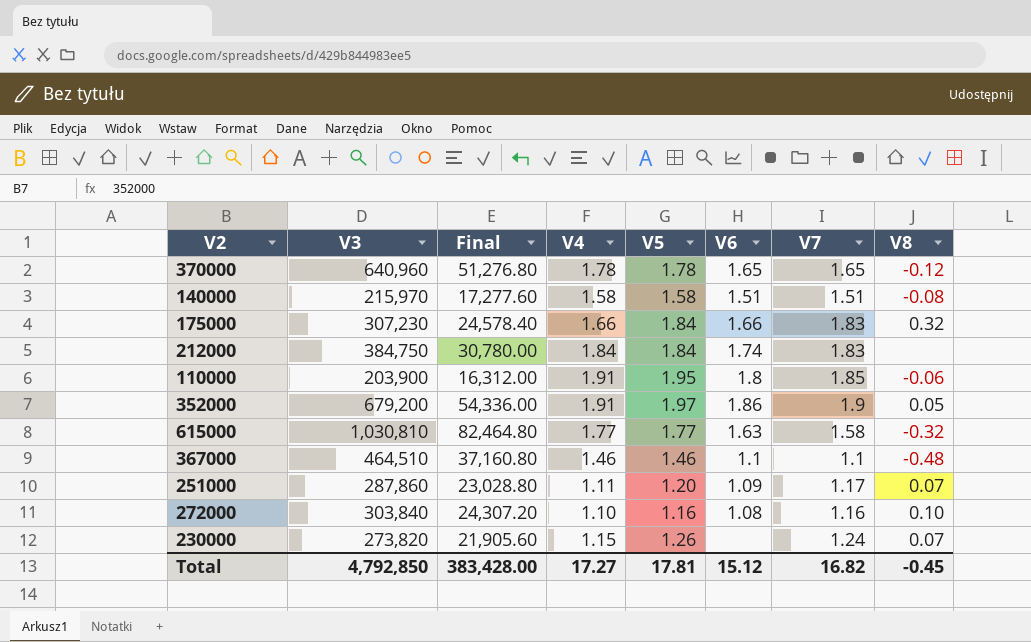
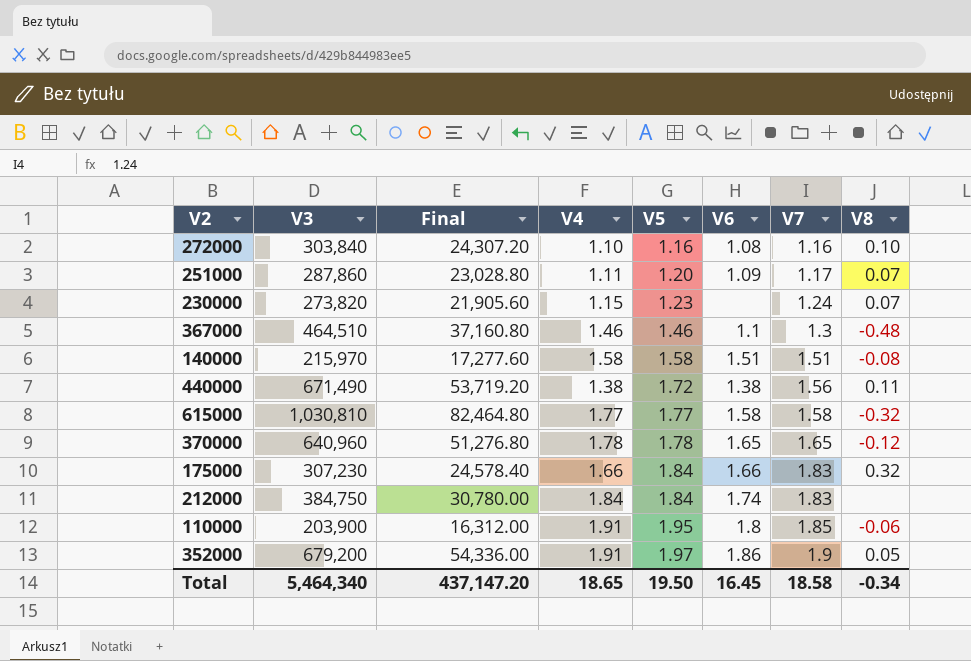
row order: none -> V5 ascending
230000 | V5: 1.26 -> 1.23
367000 | V7: 1.1 -> 1.3
row 440000: none -> 671,490 | 53,719.20 | 1.38 | 1.72 | 1.38 | 1.56 | 0.11
615000 | V6: 1.63 -> 1.58
Total | V3: 4,792,850 -> 5,464,340
Total | Final: 383,428.00 -> 437,147.20
Total | V4: 17.27 -> 18.65
Total | V5: 17.81 -> 19.50
Total | V6: 15.12 -> 16.45
Total | V7: 16.82 -> 18.58
Total | V8: -0.45 -> -0.34

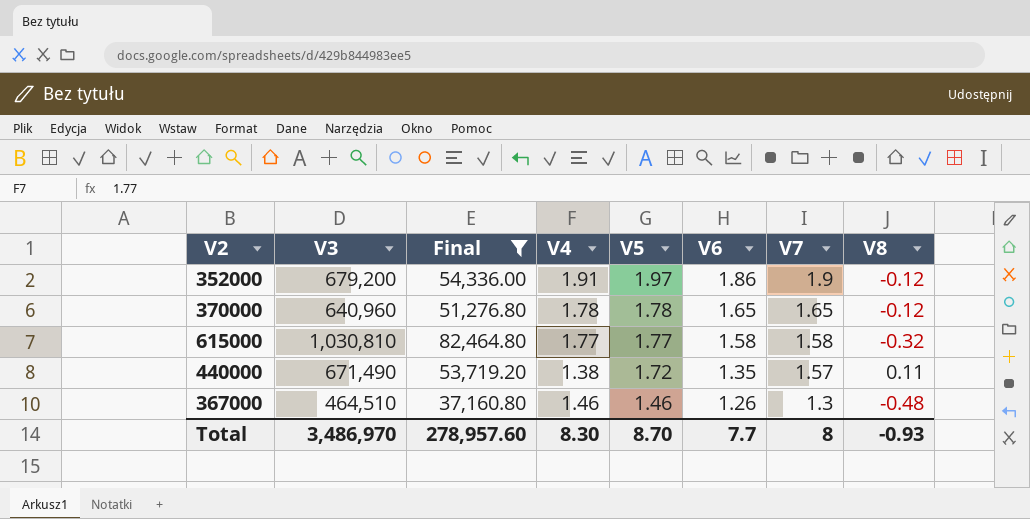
filter: none -> Final >= 37,160.80
row order: V5 ascending -> V5 descending
352000 | V8: 0.05 -> -0.12
440000 | V6: 1.38 -> 1.35
440000 | V7: 1.56 -> 1.57
367000 | V6: 1.1 -> 1.26
Total | V3: 5,464,340 -> 3,486,970
Total | Final: 437,147.20 -> 278,957.60
Total | V4: 18.65 -> 8.30
Total | V5: 19.50 -> 8.70
Total | V6: 16.45 -> 7.7
Total | V7: 18.58 -> 8
Total | V8: -0.34 -> -0.93

